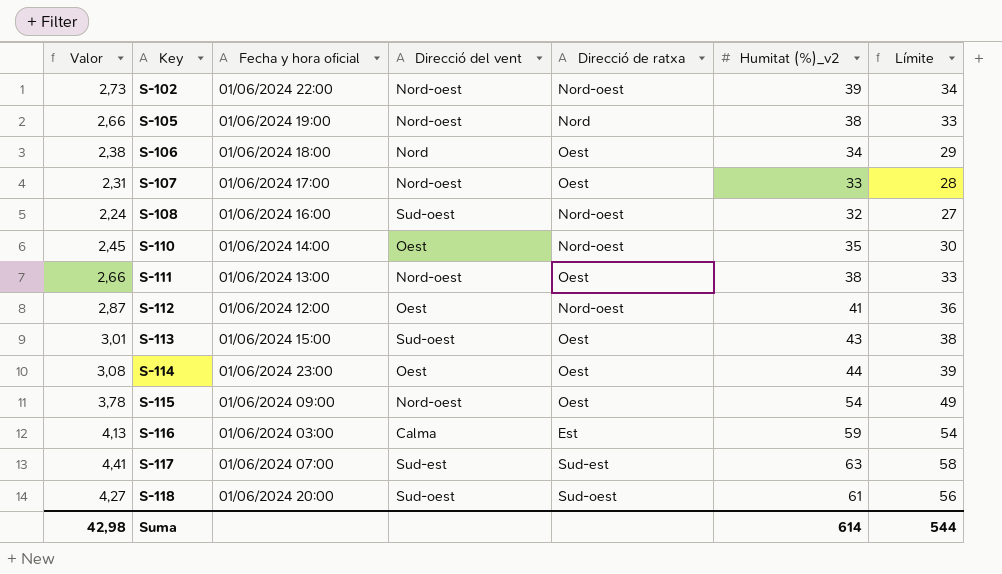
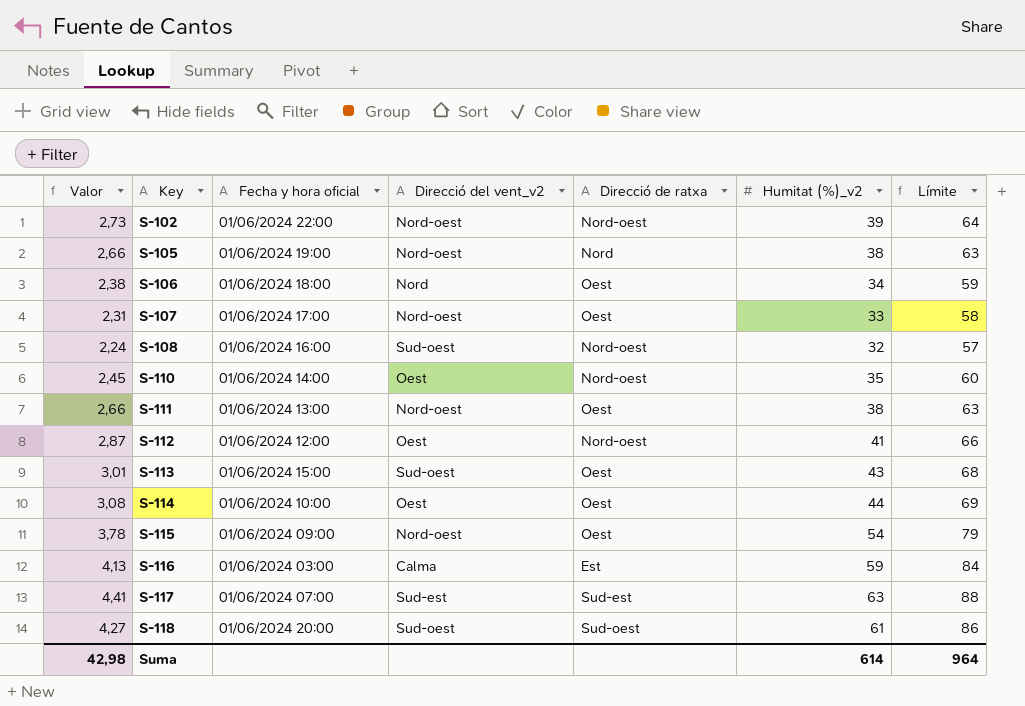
column name: Direcció del vent -> Direcció del vent_v2
column Límite | formula: [Humitat (%)_v2] - 5 -> [Humitat (%)_v2] + 25
S-114 | Fecha y hora oficial: 01/06/2024 23:00 -> 01/06/2024 10:00
Suma | Límite: 544 -> 964

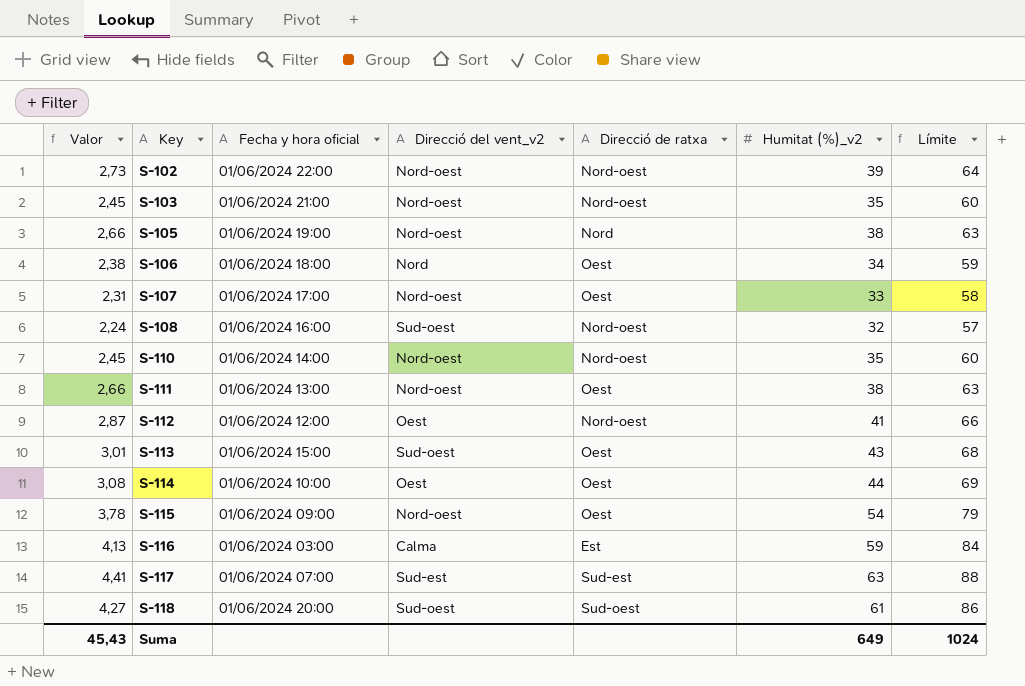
row S-103: none -> 2,45 | 01/06/2024 21:00 | Nord-oest | Nord-oest | 35 | 60
S-110 | Direcció del vent_v2: Oest -> Nord-oest
Suma | Valor: 42,98 -> 45,43
Suma | Humitat (%)_v2: 614 -> 649
Suma | Límite: 964 -> 1024

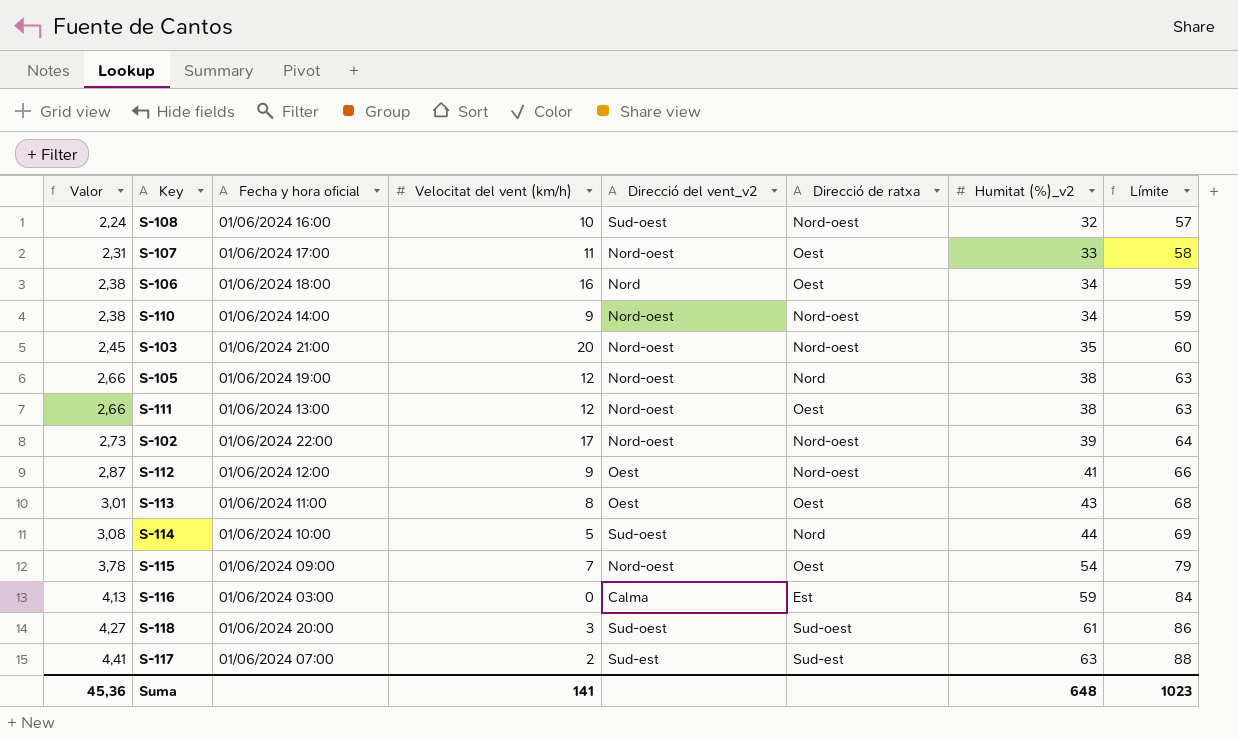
row order: Key ascending -> Valor ascending
column Velocitat del vent (km/h) | position: none -> 4
S-110 | Valor: 2,45 -> 2,38
S-110 | Humitat (%)_v2: 35 -> 34
S-110 | Límite: 60 -> 59
S-113 | Fecha y hora oficial: 01/06/2024 15:00 -> 01/06/2024 11:00
S-113 | Direcció del vent_v2: Sud-oest -> Oest
S-114 | Direcció del vent_v2: Oest -> Sud-oest
S-114 | Direcció de ratxa: Oest -> Nord
Suma | Valor: 45,43 -> 45,36
Suma | Humitat (%)_v2: 649 -> 648
Suma | Límite: 1024 -> 1023

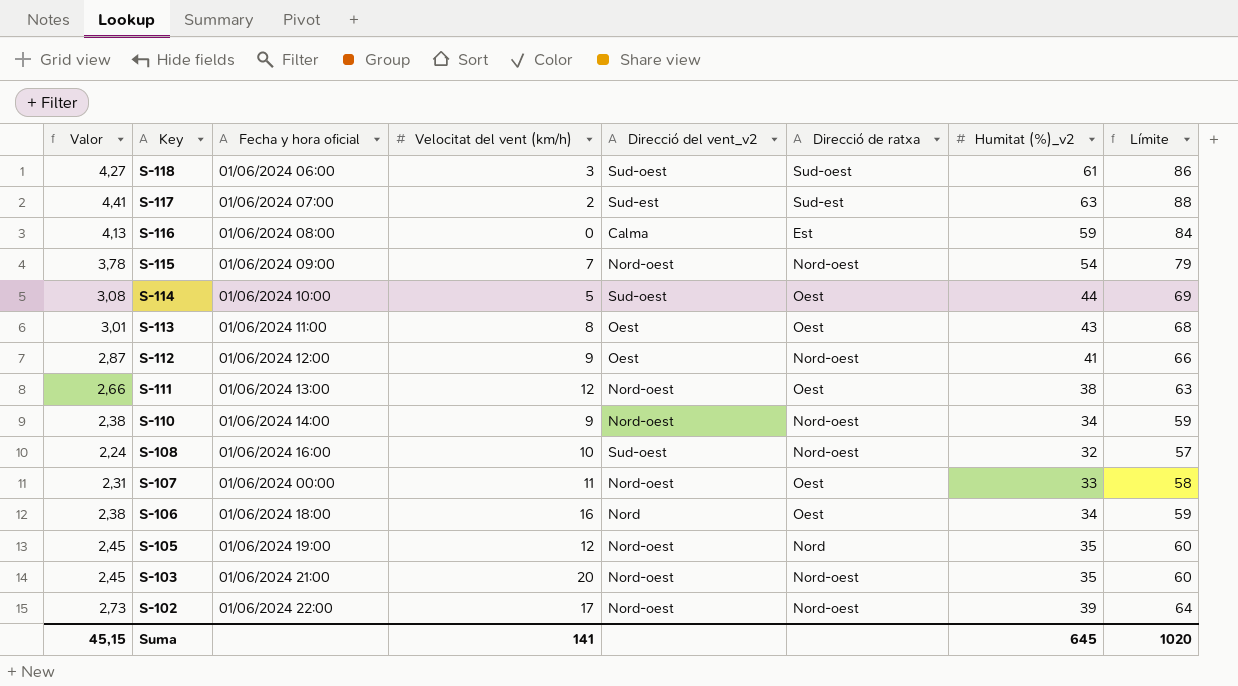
row order: Valor ascending -> Key descending
S-118 | Fecha y hora oficial: 01/06/2024 20:00 -> 01/06/2024 06:00
S-116 | Fecha y hora oficial: 01/06/2024 03:00 -> 01/06/2024 08:00
S-115 | Direcció de ratxa: Oest -> Nord-oest
S-114 | Direcció de ratxa: Nord -> Oest
S-107 | Fecha y hora oficial: 01/06/2024 17:00 -> 01/06/2024 00:00
S-105 | Valor: 2,66 -> 2,45
S-105 | Humitat (%)_v2: 38 -> 35
S-105 | Límite: 63 -> 60
Suma | Valor: 45,36 -> 45,15
Suma | Humitat (%)_v2: 648 -> 645
Suma | Límite: 1023 -> 1020

